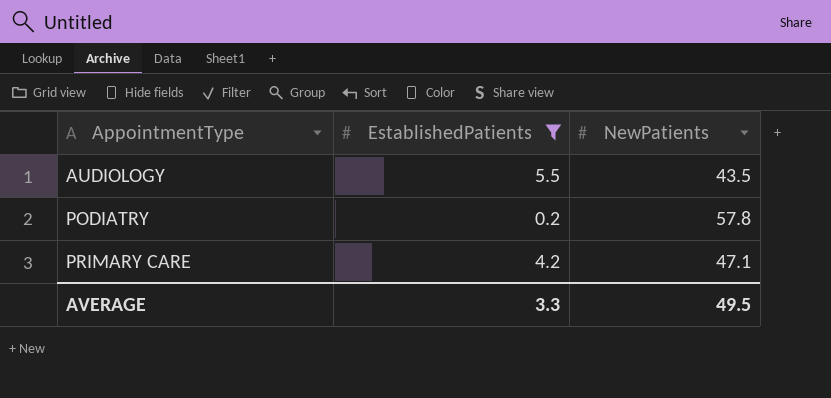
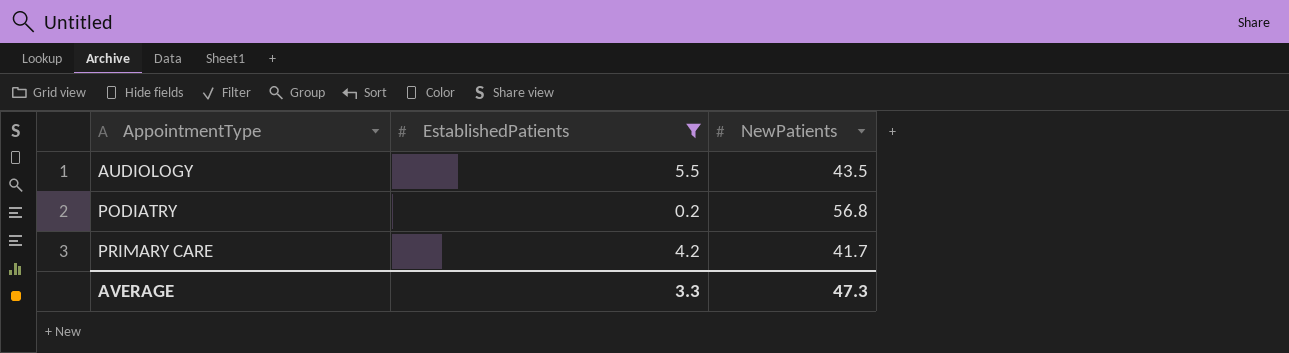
PODIATRY | NewPatients: 57.8 -> 56.8
PRIMARY CARE | NewPatients: 47.1 -> 41.7
AVERAGE | NewPatients: 49.5 -> 47.3

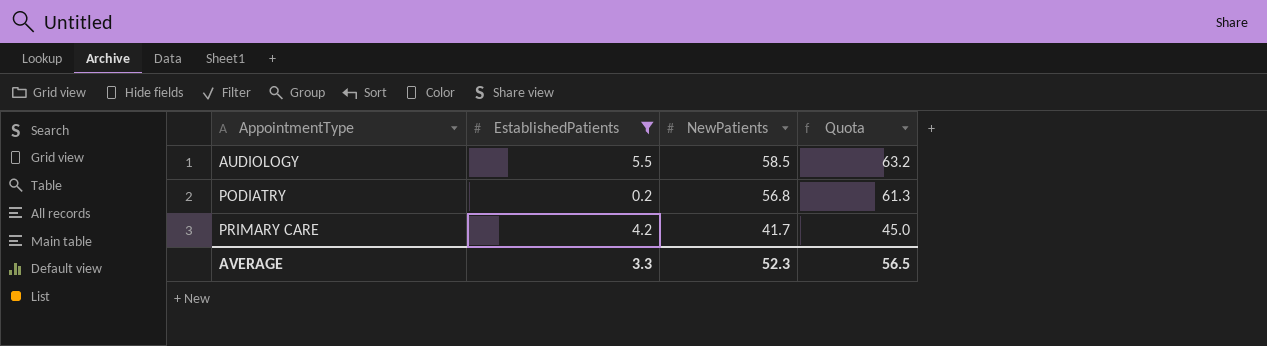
column Quota | formula: none -> [NewPatients] * 1.08
AUDIOLOGY | NewPatients: 43.5 -> 58.5
AVERAGE | NewPatients: 47.3 -> 52.3

